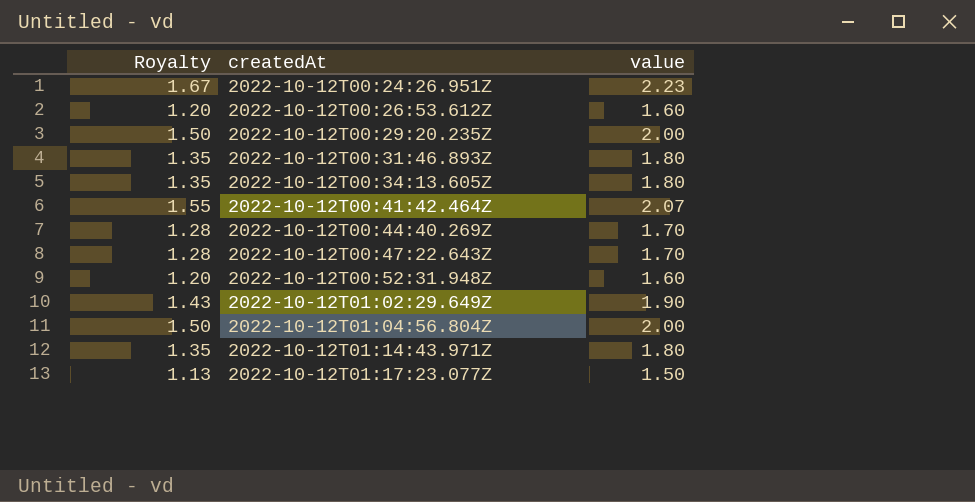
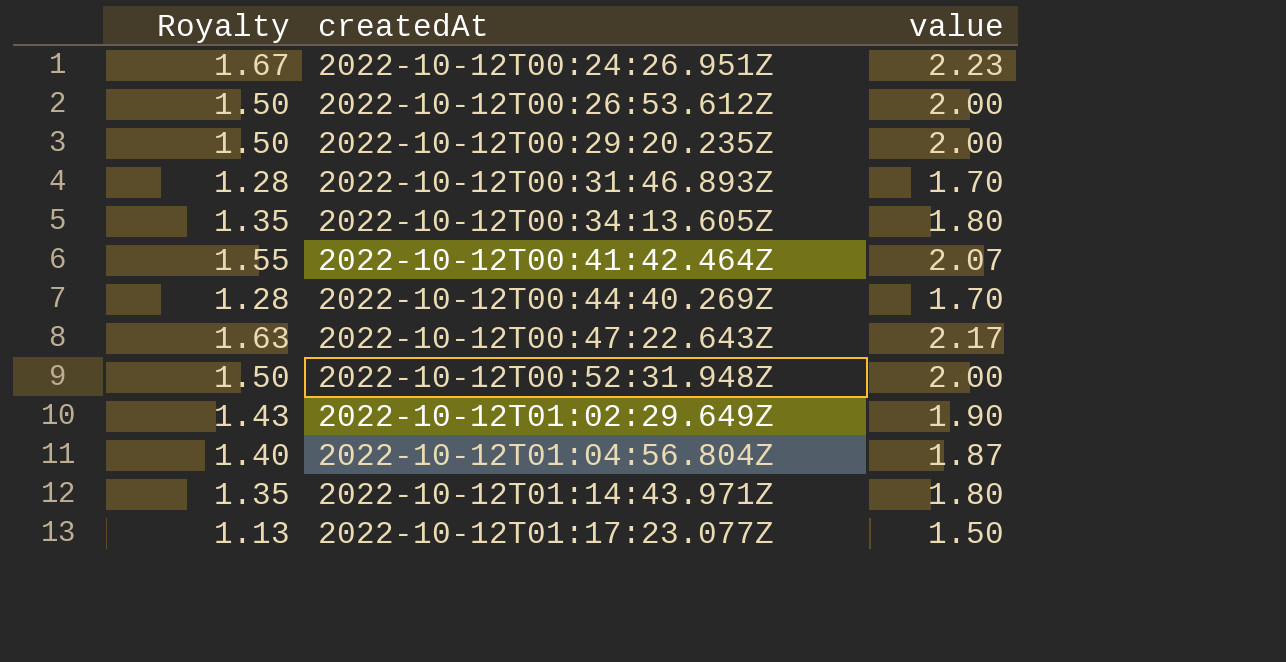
2022-10-12T00:26:53.612Z | Royalty: 1.20 -> 1.50
2022-10-12T00:26:53.612Z | value: 1.60 -> 2.00
2022-10-12T00:31:46.893Z | Royalty: 1.35 -> 1.28
2022-10-12T00:31:46.893Z | value: 1.80 -> 1.70
2022-10-12T00:47:22.643Z | Royalty: 1.28 -> 1.63
2022-10-12T00:47:22.643Z | value: 1.70 -> 2.17
2022-10-12T00:52:31.948Z | Royalty: 1.20 -> 1.50
2022-10-12T00:52:31.948Z | value: 1.60 -> 2.00
2022-10-12T01:04:56.804Z | Royalty: 1.50 -> 1.40
2022-10-12T01:04:56.804Z | value: 2.00 -> 1.87

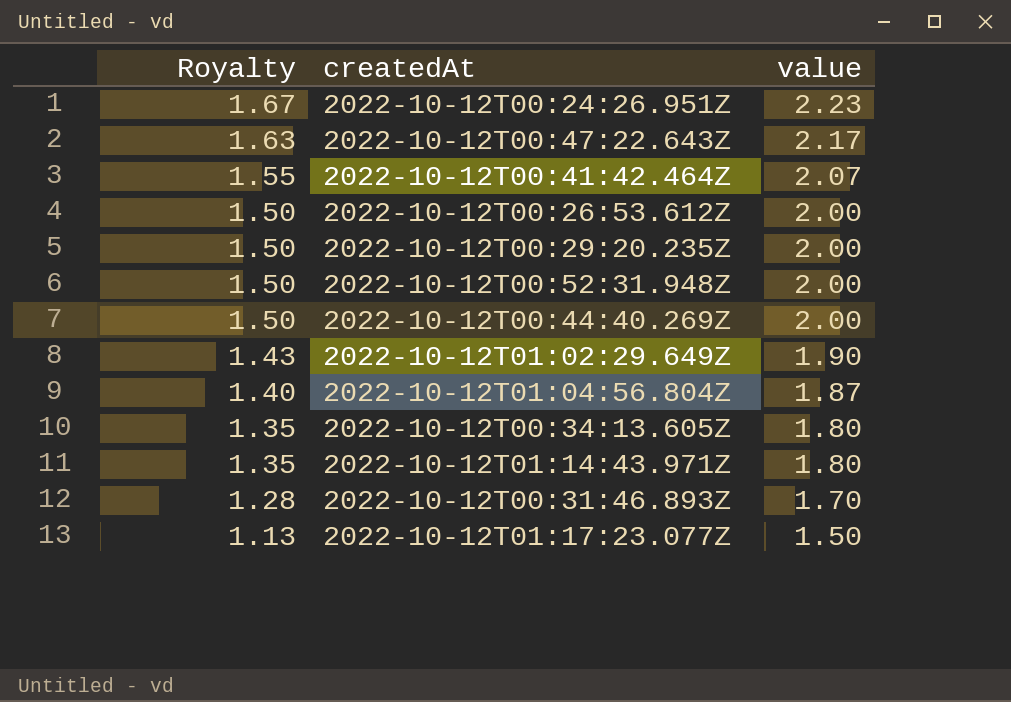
row order: createdAt ascending -> Royalty descending
2022-10-12T00:44:40.269Z | Royalty: 1.28 -> 1.50
2022-10-12T00:44:40.269Z | value: 1.70 -> 2.00

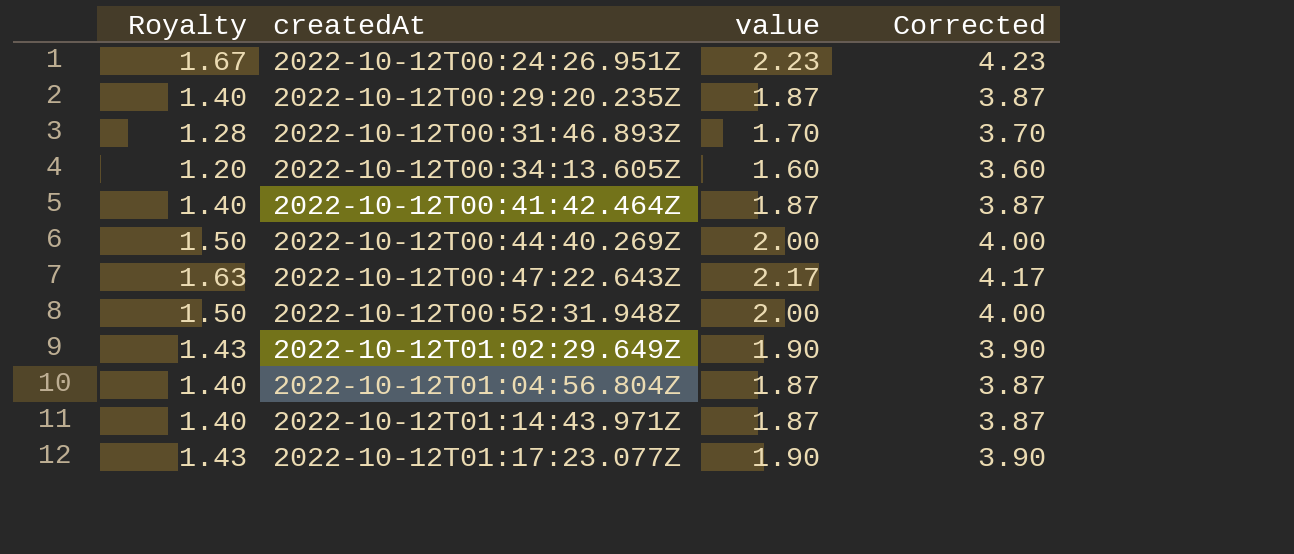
row order: Royalty descending -> createdAt ascending
column Corrected | formula: none -> [value] + 2
row 2022-10-12T00:26:53.612Z: 1.50 | 2.00 -> none
2022-10-12T00:29:20.235Z | Royalty: 1.50 -> 1.40
2022-10-12T00:29:20.235Z | value: 2.00 -> 1.87
2022-10-12T00:34:13.605Z | Royalty: 1.35 -> 1.20
2022-10-12T00:34:13.605Z | value: 1.80 -> 1.60
2022-10-12T00:41:42.464Z | Royalty: 1.55 -> 1.40
2022-10-12T00:41:42.464Z | value: 2.07 -> 1.87
2022-10-12T01:14:43.971Z | Royalty: 1.35 -> 1.40
2022-10-12T01:14:43.971Z | value: 1.80 -> 1.87
2022-10-12T01:17:23.077Z | Royalty: 1.13 -> 1.43
2022-10-12T01:17:23.077Z | value: 1.50 -> 1.90

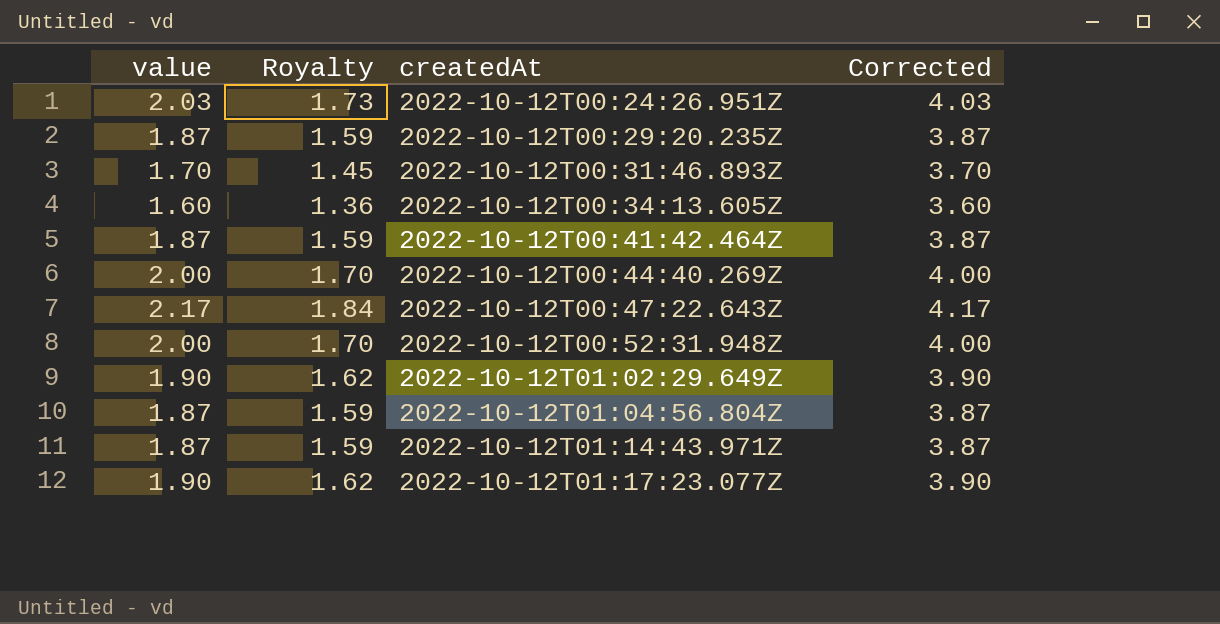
column value | position: 3 -> 1
column Royalty | formula: [value] * 0.75 -> [value] * 0.85
2022-10-12T00:24:26.951Z | value: 2.23 -> 2.03
2022-10-12T00:24:26.951Z | Corrected: 4.23 -> 4.03

